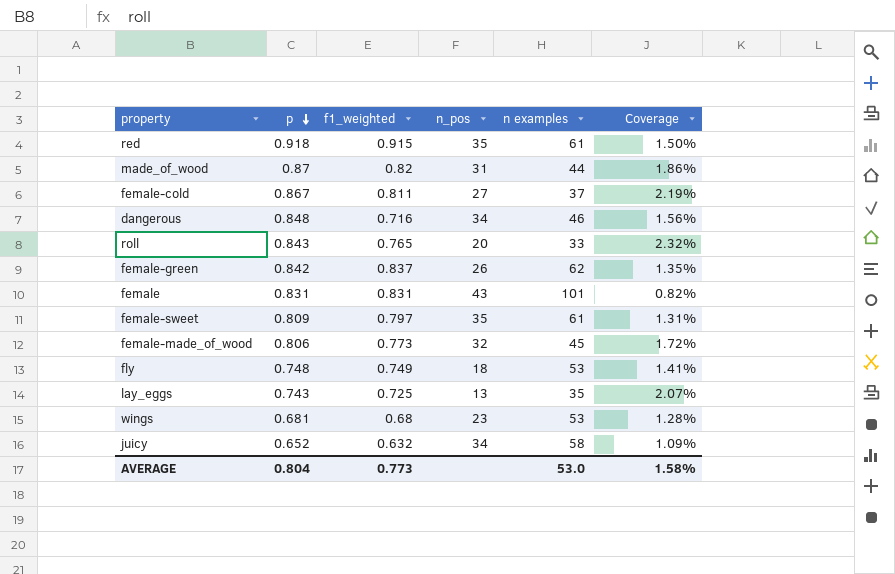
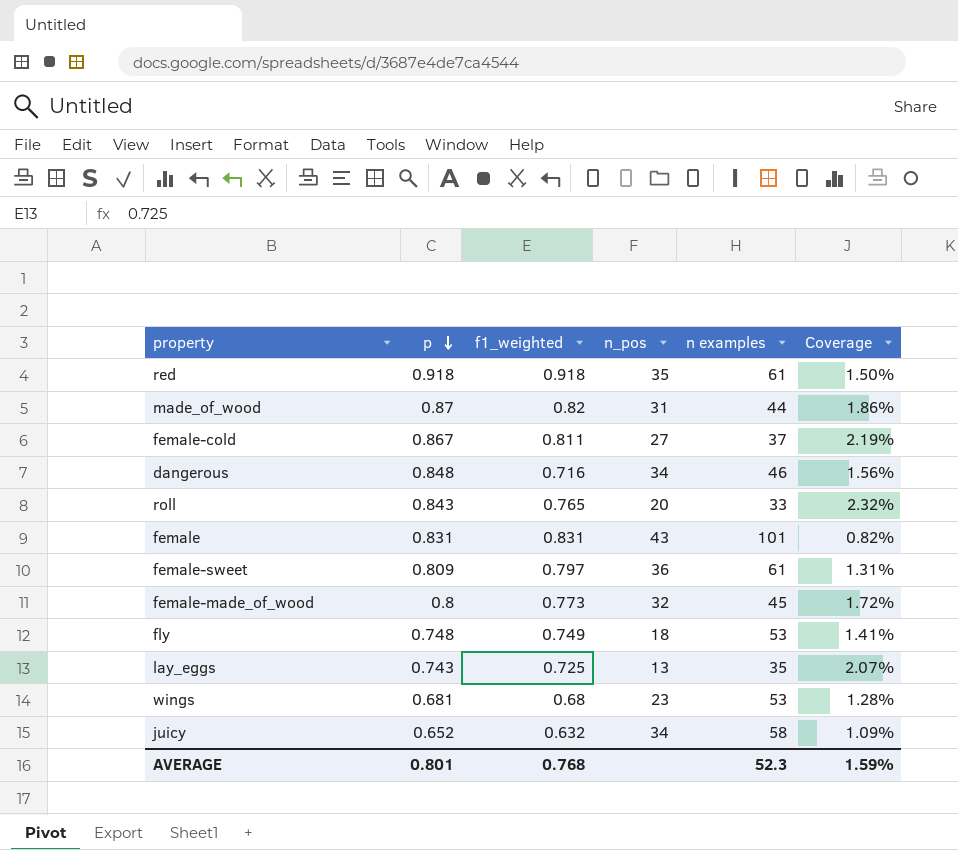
row female-green: 0.842 | 0.837 | 26 | 62 | 1.35% -> none
red | f1_weighted: 0.915 -> 0.918
female-sweet | n_pos: 35 -> 36
female-made_of_wood | p: 0.806 -> 0.8
AVERAGE | p: 0.804 -> 0.801
AVERAGE | f1_weighted: 0.773 -> 0.768
AVERAGE | n examples: 53.0 -> 52.3
AVERAGE | Coverage: 1.58% -> 1.59%

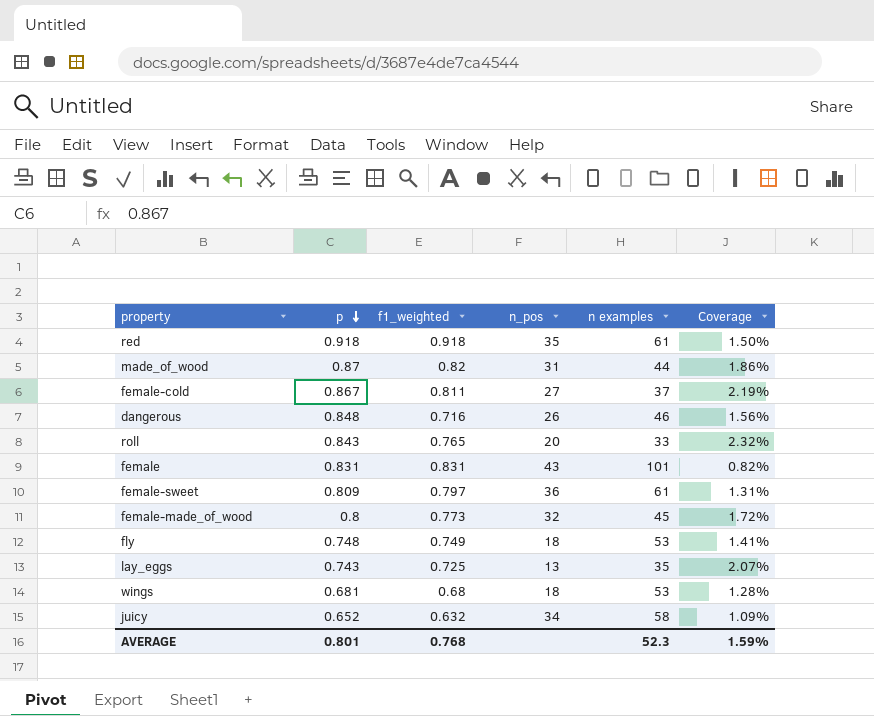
dangerous | n_pos: 34 -> 26
wings | n_pos: 23 -> 18

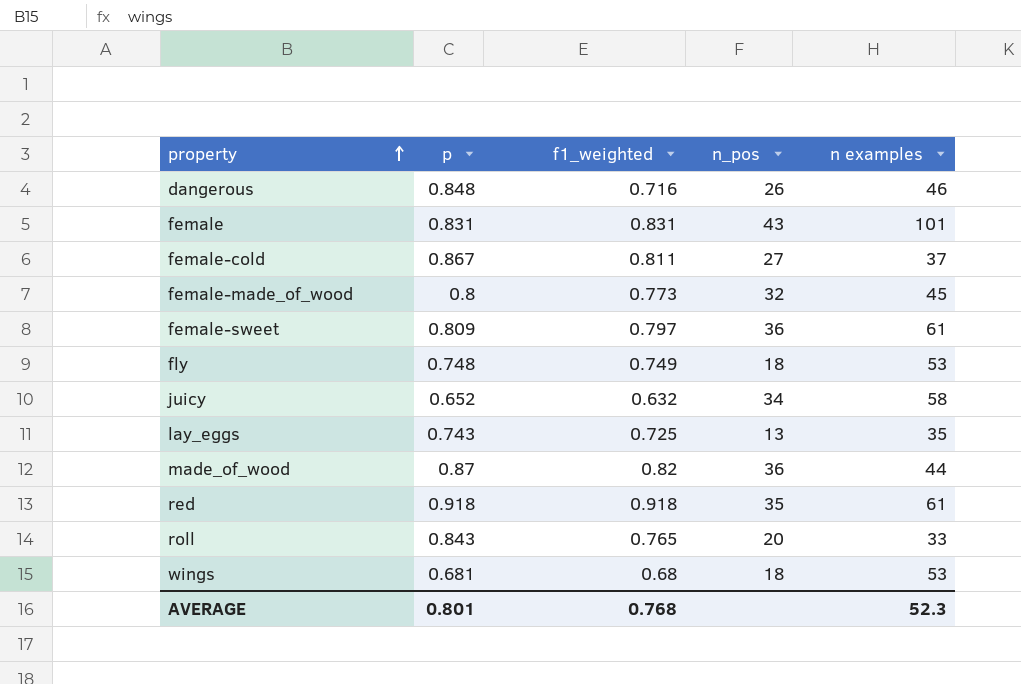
row order: p descending -> property ascending
column Coverage | formula: [f1_weighted] / [n examples] -> none
made_of_wood | n_pos: 31 -> 36

